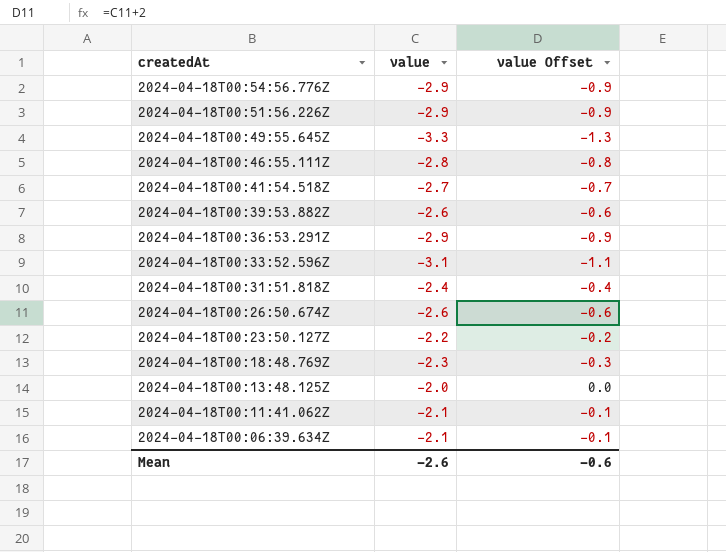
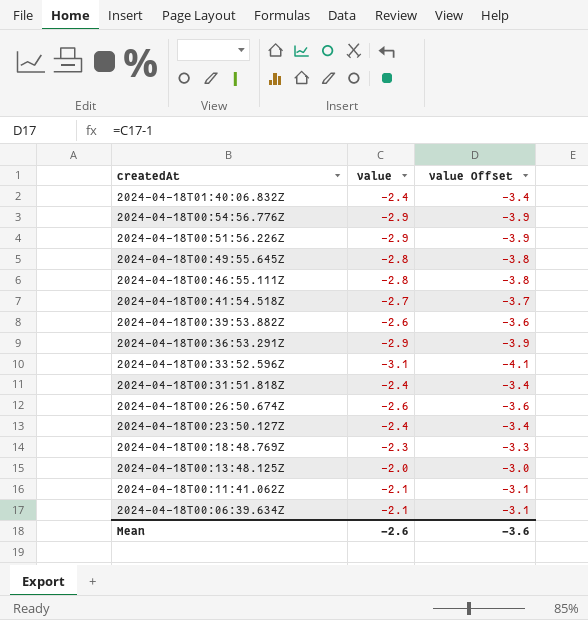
column value Offset | formula: [value] + 2 -> [value] - 1
row 2024-04-18T01:40:06.832Z: none -> -2.4 | -3.4
2024-04-18T00:49:55.645Z | value: -3.3 -> -2.8
2024-04-18T00:23:50.127Z | value: -2.2 -> -2.4
Mean | value Offset: -0.6 -> -3.6

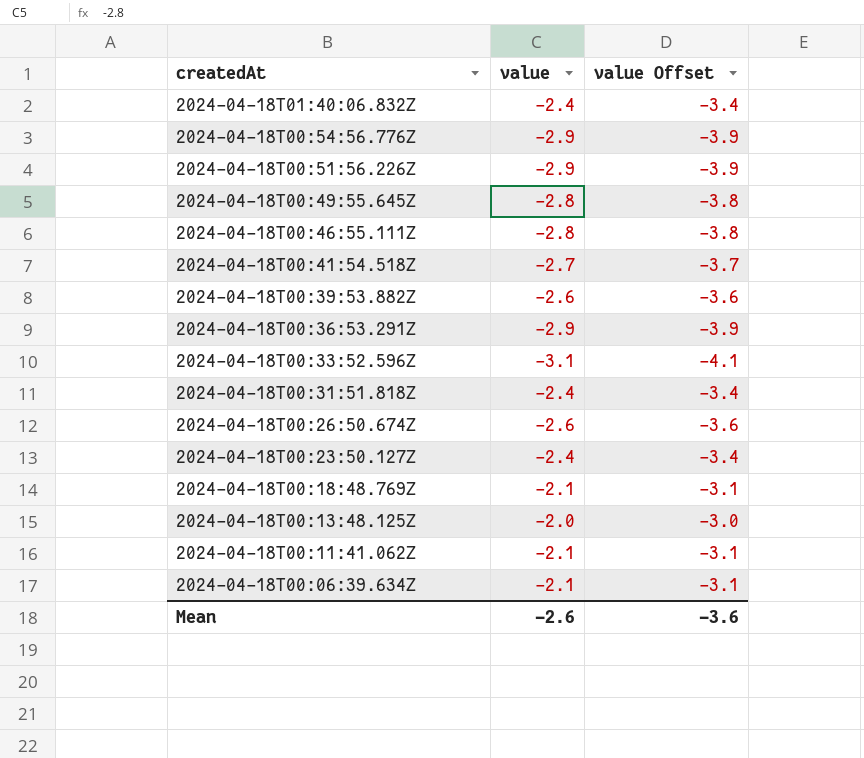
2024-04-18T00:18:48.769Z | value: -2.3 -> -2.1
2024-04-18T00:18:48.769Z | value Offset: -3.3 -> -3.1

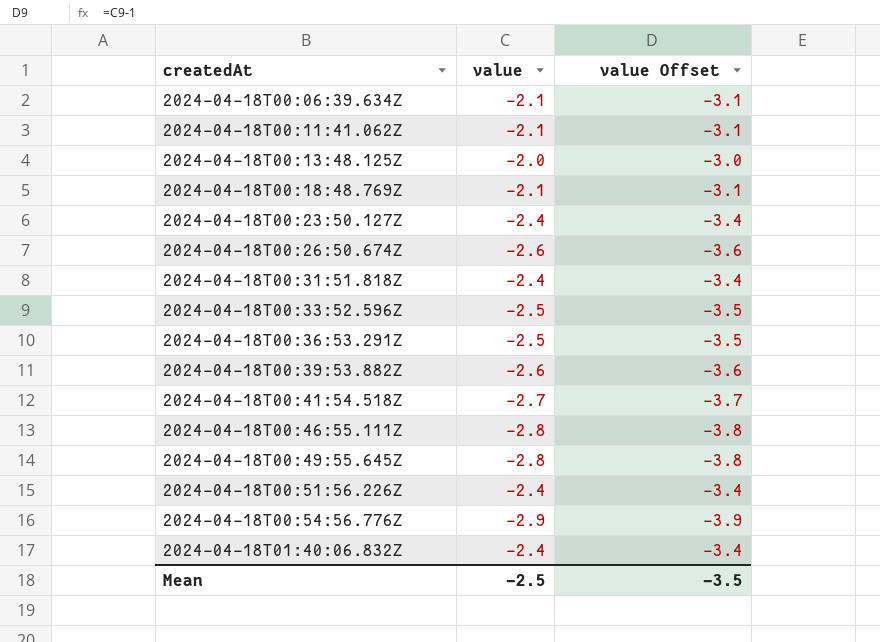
row order: createdAt descending -> createdAt ascending
2024-04-18T00:33:52.596Z | value: -3.1 -> -2.5
2024-04-18T00:33:52.596Z | value Offset: -4.1 -> -3.5
2024-04-18T00:36:53.291Z | value: -2.9 -> -2.5
2024-04-18T00:36:53.291Z | value Offset: -3.9 -> -3.5
2024-04-18T00:51:56.226Z | value: -2.9 -> -2.4
2024-04-18T00:51:56.226Z | value Offset: -3.9 -> -3.4
Mean | value: -2.6 -> -2.5
Mean | value Offset: -3.6 -> -3.5

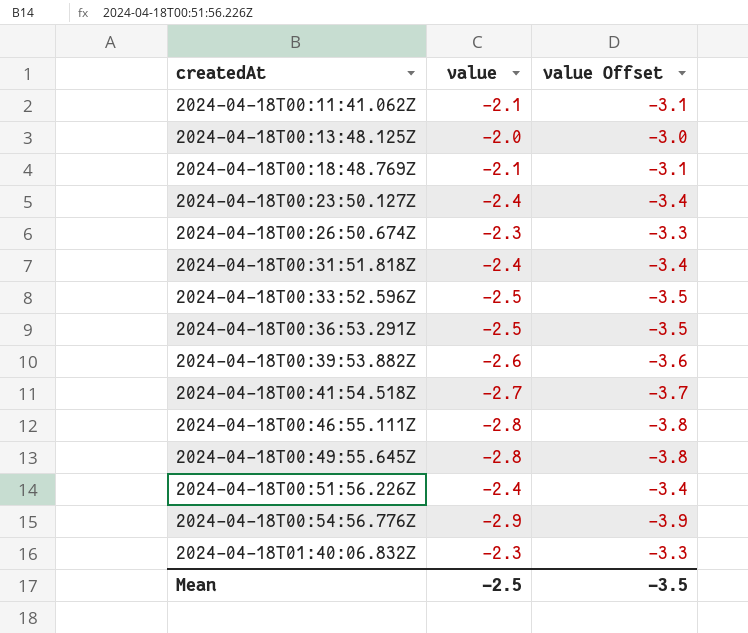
row 2024-04-18T00:06:39.634Z: -2.1 | -3.1 -> none
2024-04-18T00:26:50.674Z | value: -2.6 -> -2.3
2024-04-18T00:26:50.674Z | value Offset: -3.6 -> -3.3
2024-04-18T01:40:06.832Z | value: -2.4 -> -2.3
2024-04-18T01:40:06.832Z | value Offset: -3.4 -> -3.3

